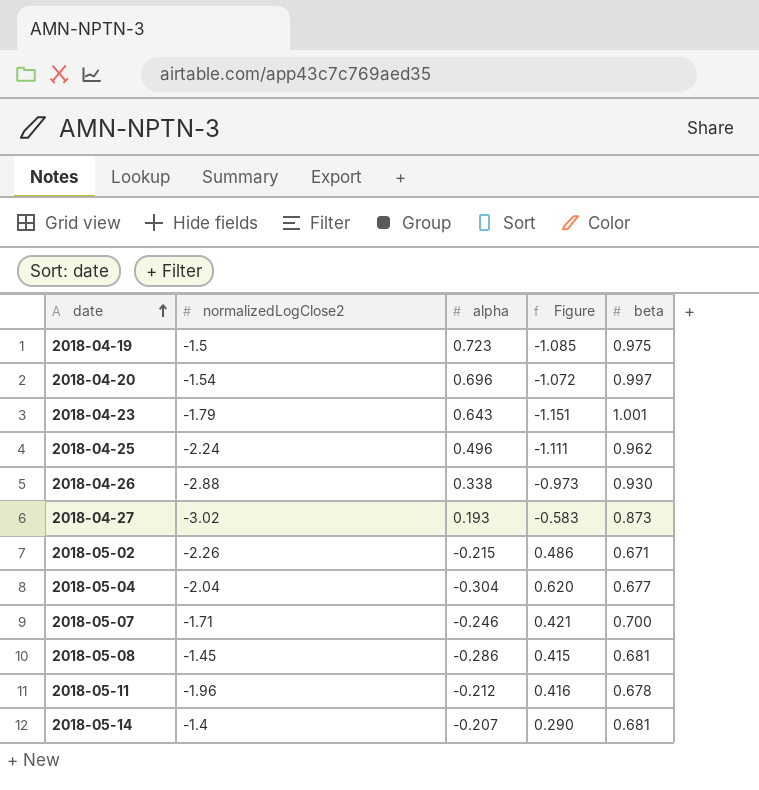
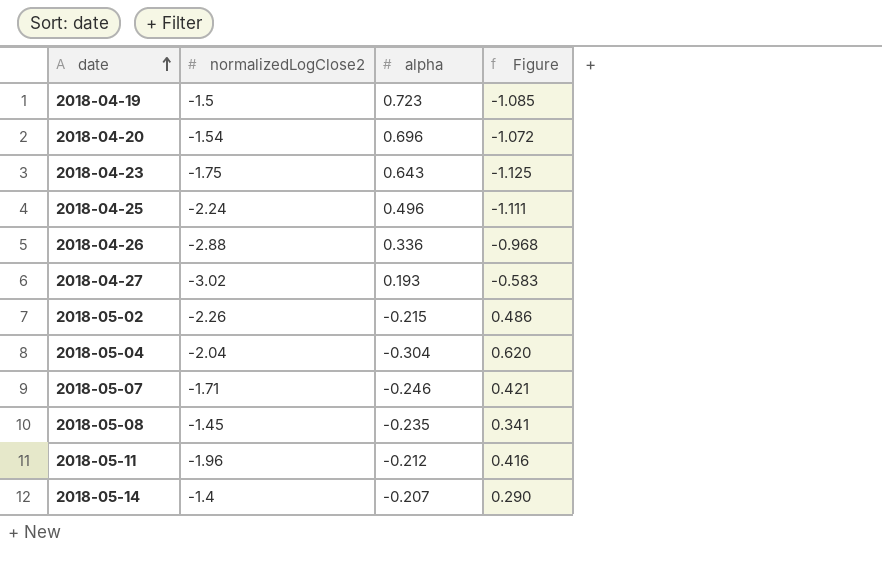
column beta | position: 5 -> none
2018-04-23 | normalizedLogClose2: -1.79 -> -1.75
2018-04-23 | Figure: -1.151 -> -1.125
2018-04-26 | alpha: 0.338 -> 0.336
2018-04-26 | Figure: -0.973 -> -0.968
2018-05-08 | alpha: -0.286 -> -0.235
2018-05-08 | Figure: 0.415 -> 0.341

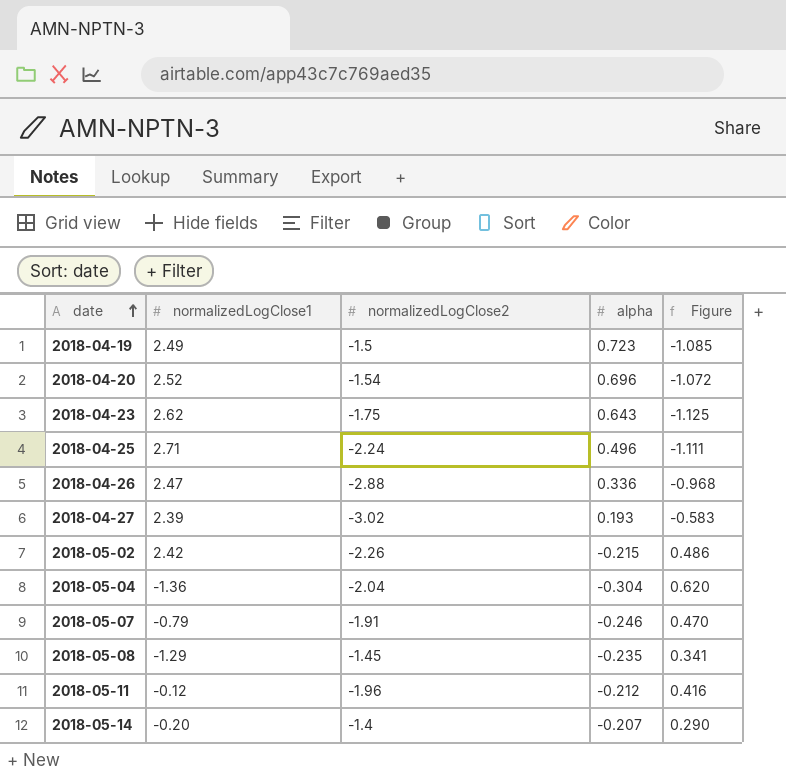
column normalizedLogClose1 | position: none -> 2
2018-05-07 | normalizedLogClose2: -1.71 -> -1.91
2018-05-07 | Figure: 0.421 -> 0.470

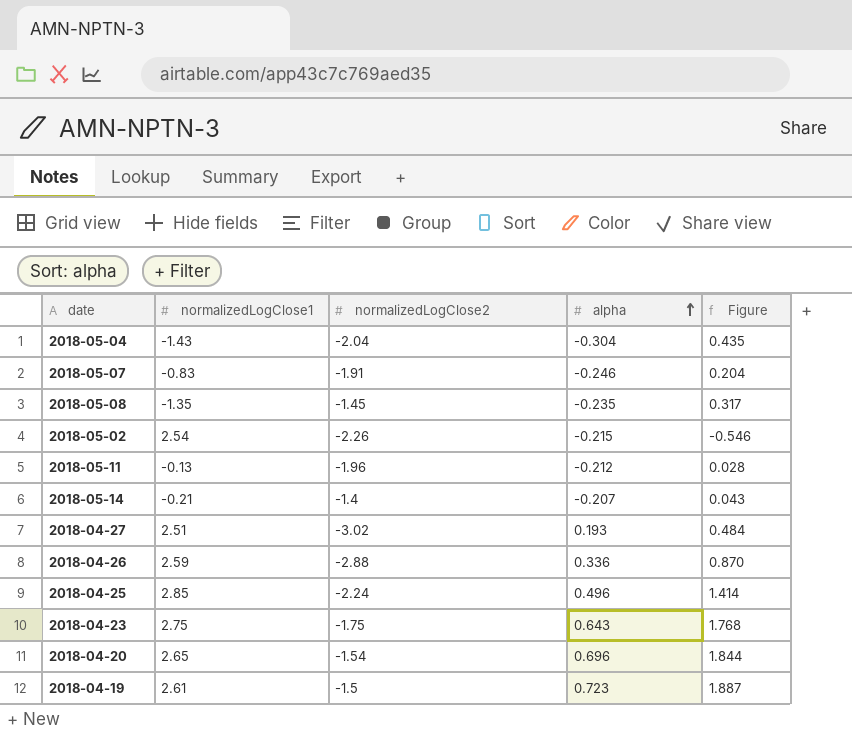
row order: date ascending -> alpha ascending
column Figure | formula: [normalizedLogClose2] * [alpha] -> [normalizedLogClose1] * [alpha]
2018-05-04 | normalizedLogClose1: -1.36 -> -1.43
2018-05-07 | normalizedLogClose1: -0.79 -> -0.83
2018-05-08 | normalizedLogClose1: -1.29 -> -1.35
2018-05-02 | normalizedLogClose1: 2.42 -> 2.54
2018-05-11 | normalizedLogClose1: -0.12 -> -0.13
2018-05-14 | normalizedLogClose1: -0.20 -> -0.21
2018-04-27 | normalizedLogClose1: 2.39 -> 2.51
2018-04-26 | normalizedLogClose1: 2.47 -> 2.59
2018-04-25 | normalizedLogClose1: 2.71 -> 2.85
2018-04-23 | normalizedLogClose1: 2.62 -> 2.75
2018-04-20 | normalizedLogClose1: 2.52 -> 2.65
2018-04-19 | normalizedLogClose1: 2.49 -> 2.61

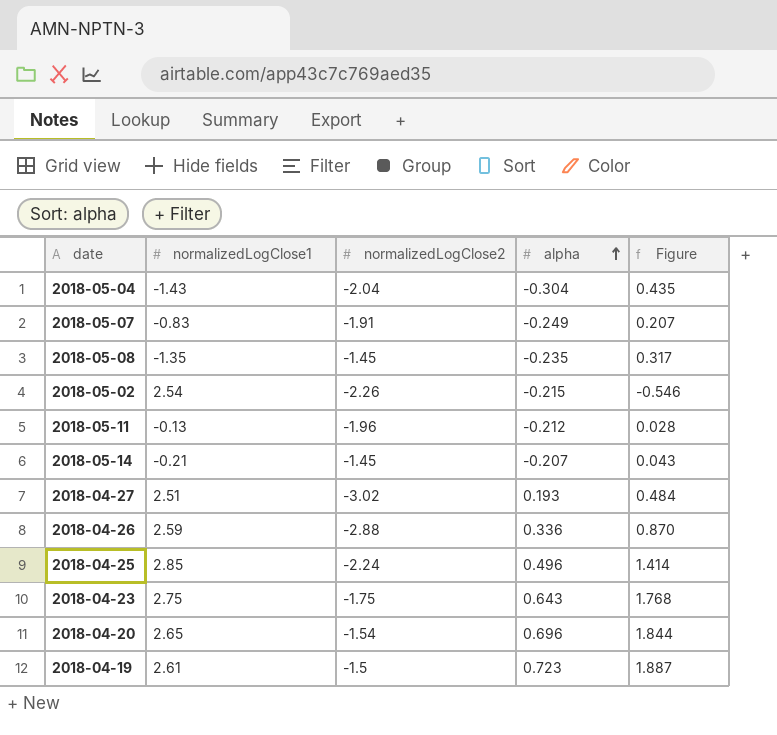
2018-05-07 | alpha: -0.246 -> -0.249
2018-05-07 | Figure: 0.204 -> 0.207
2018-05-14 | normalizedLogClose2: -1.4 -> -1.45

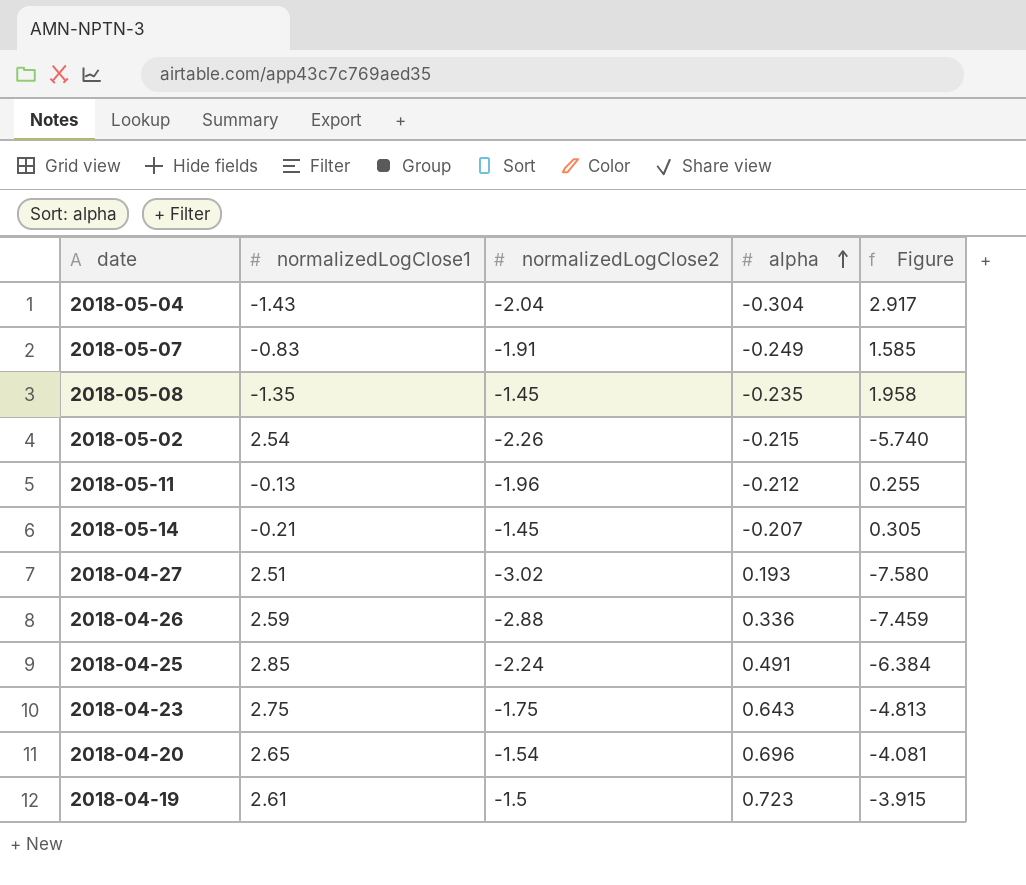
column Figure | formula: [normalizedLogClose1] * [alpha] -> [normalizedLogClose1] * [normalizedLogClose2]
2018-04-25 | alpha: 0.496 -> 0.491

